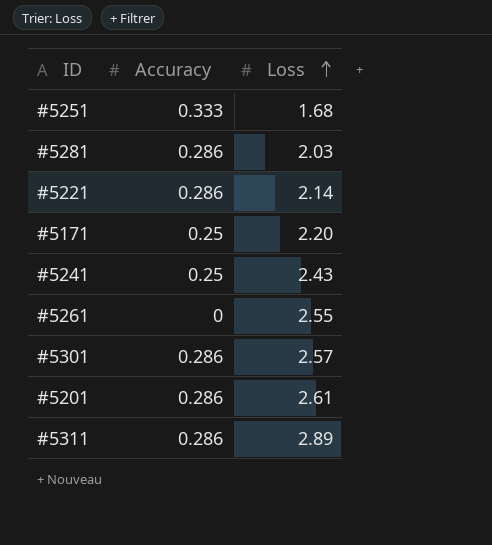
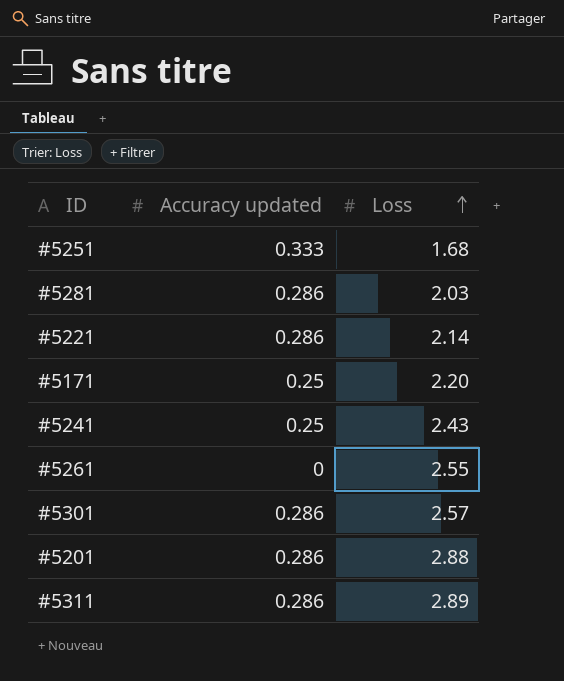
column name: Accuracy -> Accuracy updated
#5201 | Loss: 2.61 -> 2.88

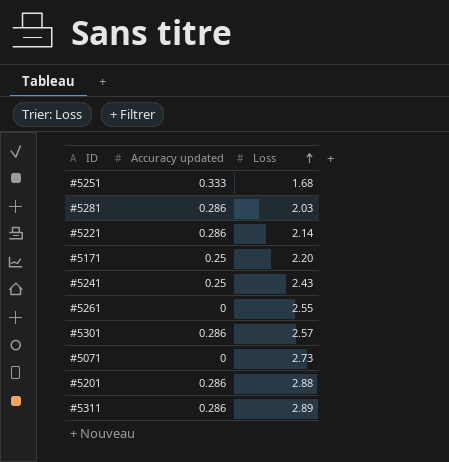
row #5071: none -> 0 | 2.73

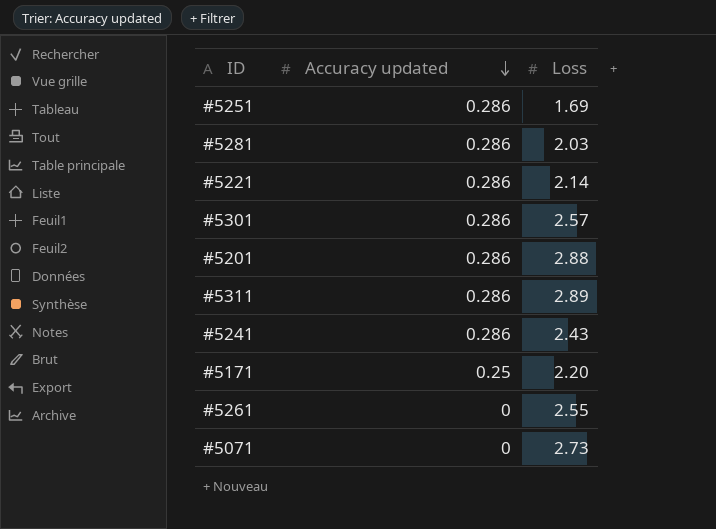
row order: Loss ascending -> Accuracy updated descending
#5251 | Accuracy updated: 0.333 -> 0.286
#5251 | Loss: 1.68 -> 1.69
#5241 | Accuracy updated: 0.25 -> 0.286

